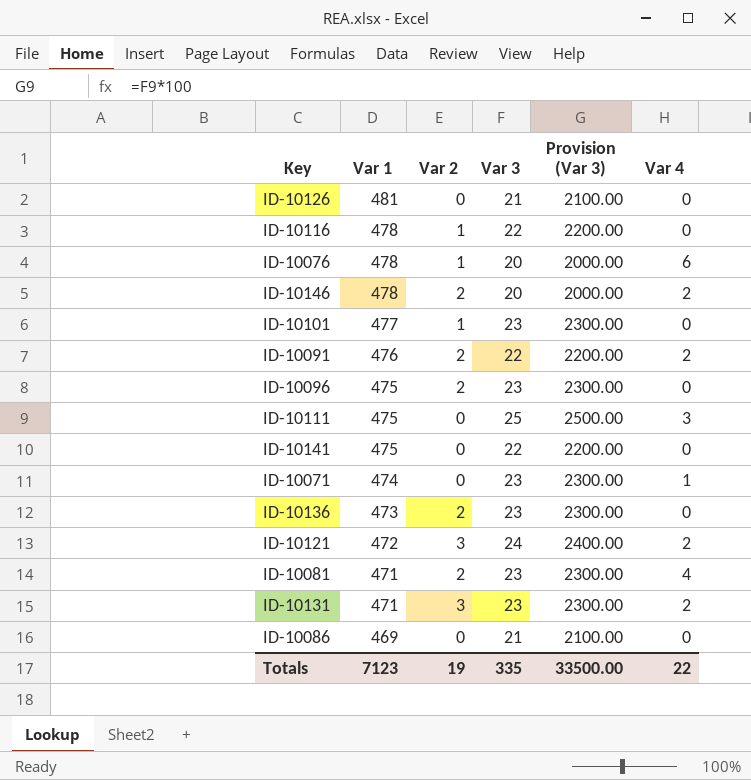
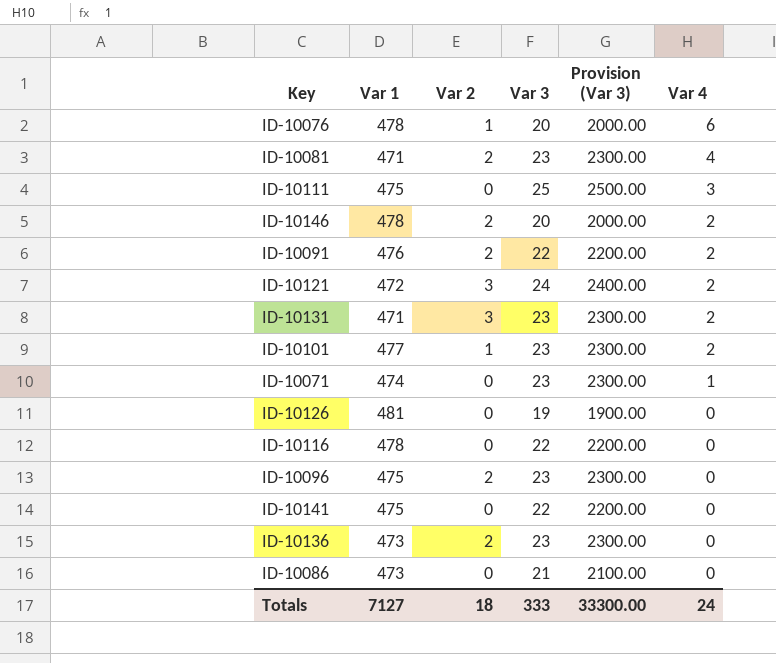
row order: Var 1 descending -> Var 4 descending
ID-10101 | Var 4: 0 -> 2
ID-10126 | Var 3: 21 -> 19
ID-10126 | Provision (Var 3): 2100.00 -> 1900.00
ID-10116 | Var 2: 1 -> 0
ID-10086 | Var 1: 469 -> 473
Totals | Var 1: 7123 -> 7127
Totals | Var 2: 19 -> 18
Totals | Var 3: 335 -> 333
Totals | Provision (Var 3): 33500.00 -> 33300.00
Totals | Var 4: 22 -> 24

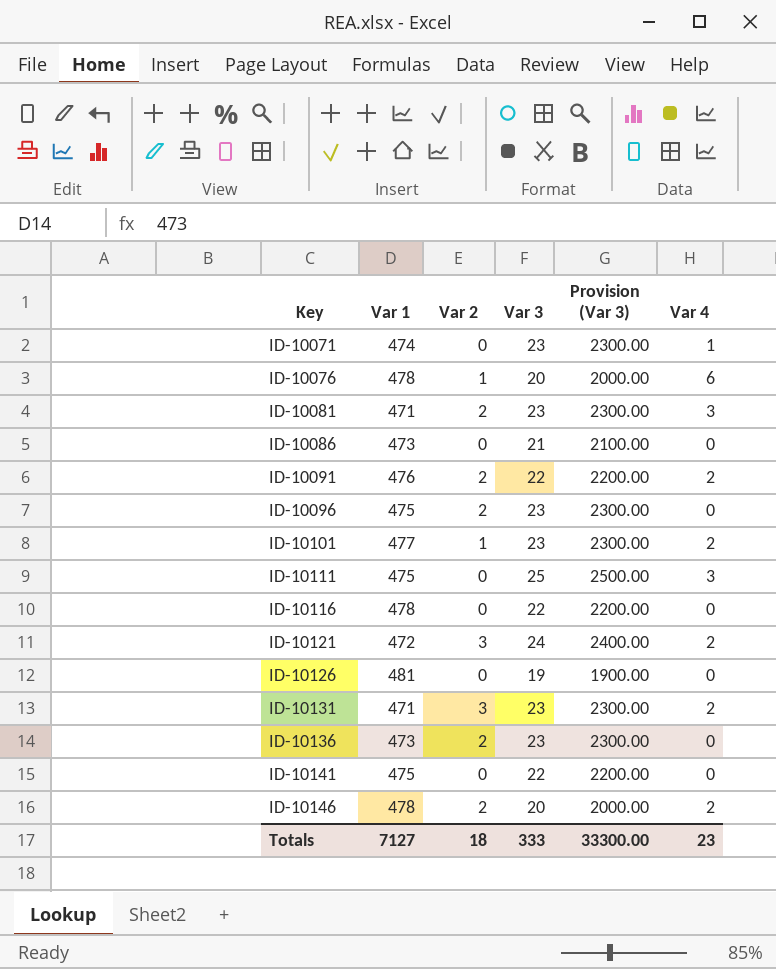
row order: Var 4 descending -> Key ascending
ID-10081 | Var 4: 4 -> 3
Totals | Var 4: 24 -> 23

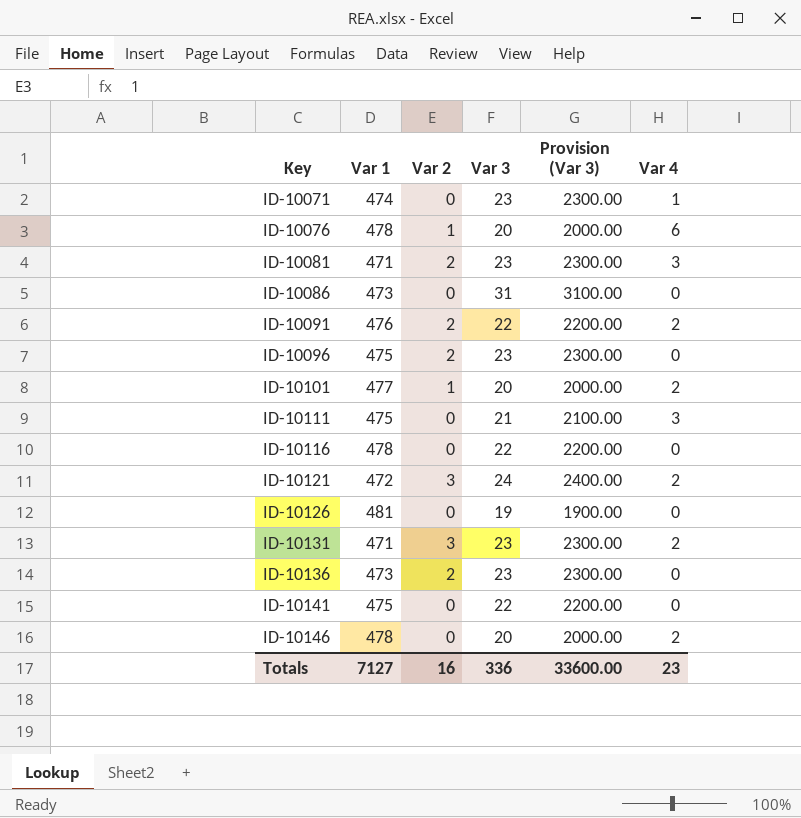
ID-10086 | Var 3: 21 -> 31
ID-10086 | Provision (Var 3): 2100.00 -> 3100.00
ID-10101 | Var 3: 23 -> 20
ID-10101 | Provision (Var 3): 2300.00 -> 2000.00
ID-10111 | Var 3: 25 -> 21
ID-10111 | Provision (Var 3): 2500.00 -> 2100.00
ID-10146 | Var 2: 2 -> 0
Totals | Var 2: 18 -> 16
Totals | Var 3: 333 -> 336
Totals | Provision (Var 3): 33300.00 -> 33600.00

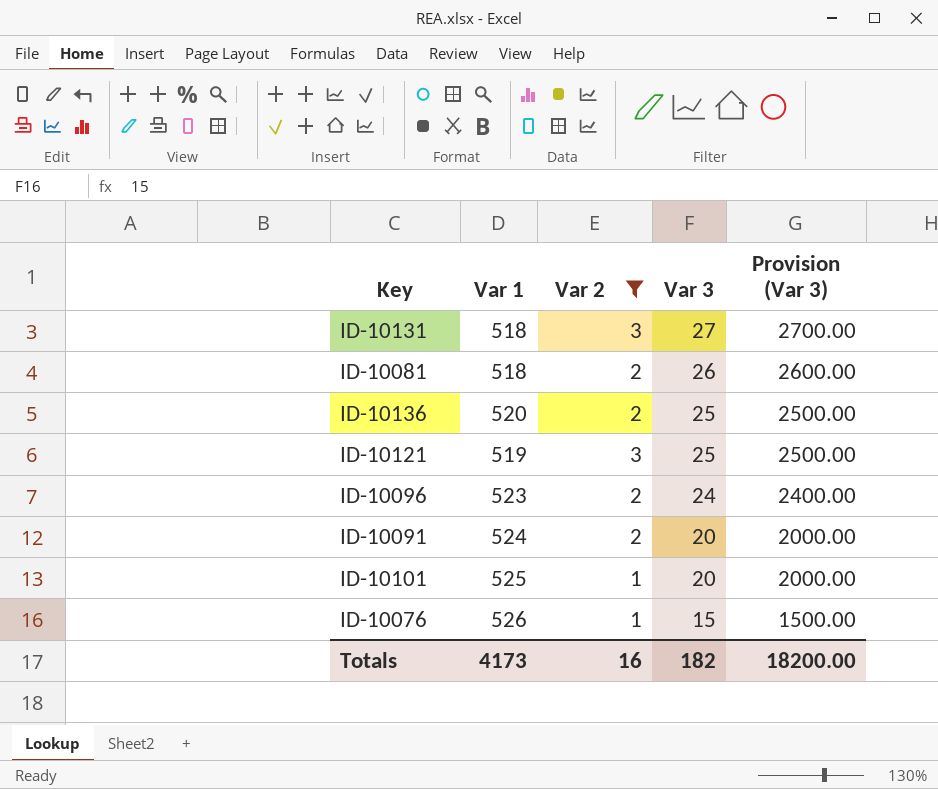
filter: none -> Var 2 != 0
row order: Key ascending -> Var 3 descending
column Var 4 | position: 6 -> none
ID-10131 | Var 1: 471 -> 518
ID-10131 | Var 3: 23 -> 27
ID-10131 | Provision (Var 3): 2300.00 -> 2700.00
ID-10081 | Var 1: 471 -> 518
ID-10081 | Var 3: 23 -> 26
ID-10081 | Provision (Var 3): 2300.00 -> 2600.00
ID-10136 | Var 1: 473 -> 520
ID-10136 | Var 3: 23 -> 25
ID-10136 | Provision (Var 3): 2300.00 -> 2500.00
ID-10121 | Var 1: 472 -> 519
ID-10121 | Var 3: 24 -> 25
ID-10121 | Provision (Var 3): 2400.00 -> 2500.00
ID-10096 | Var 1: 475 -> 523
ID-10096 | Var 3: 23 -> 24
ID-10096 | Provision (Var 3): 2300.00 -> 2400.00
ID-10091 | Var 1: 476 -> 524
ID-10091 | Var 3: 22 -> 20
ID-10091 | Provision (Var 3): 2200.00 -> 2000.00
ID-10101 | Var 1: 477 -> 525
ID-10076 | Var 1: 478 -> 526
ID-10076 | Var 3: 20 -> 15
ID-10076 | Provision (Var 3): 2000.00 -> 1500.00
Totals | Var 1: 7127 -> 4173
Totals | Var 3: 336 -> 182
Totals | Provision (Var 3): 33600.00 -> 18200.00

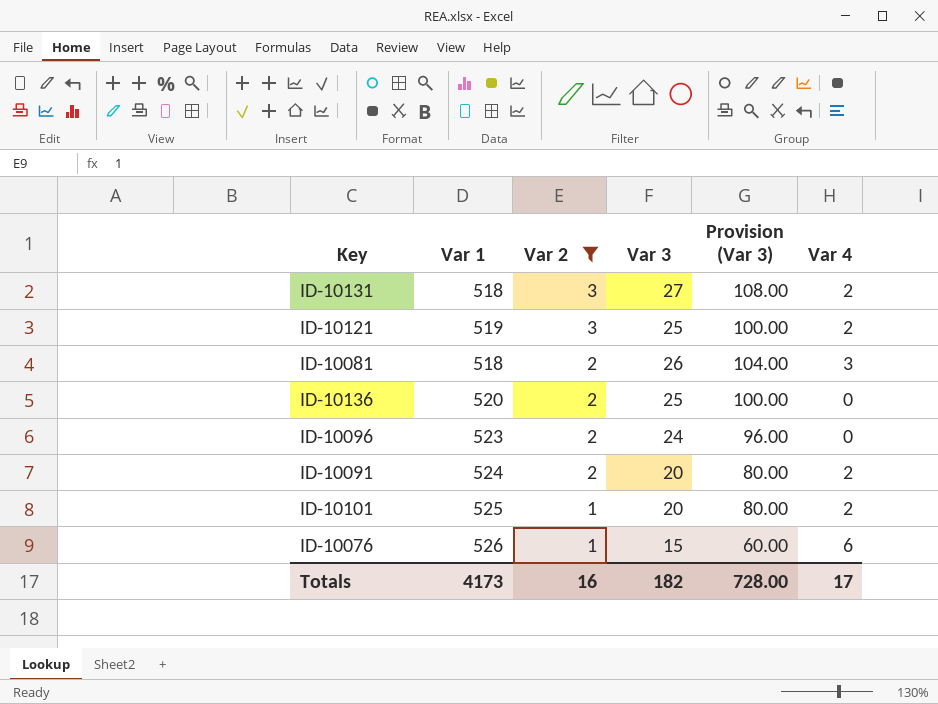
row order: Var 3 descending -> Var 2 descending
column Provision (Var 3) | formula: [Var 3] * 100 -> [Var 3] * 4
column Var 4 | position: none -> 6
Totals | Provision (Var 3): 18200.00 -> 728.00

